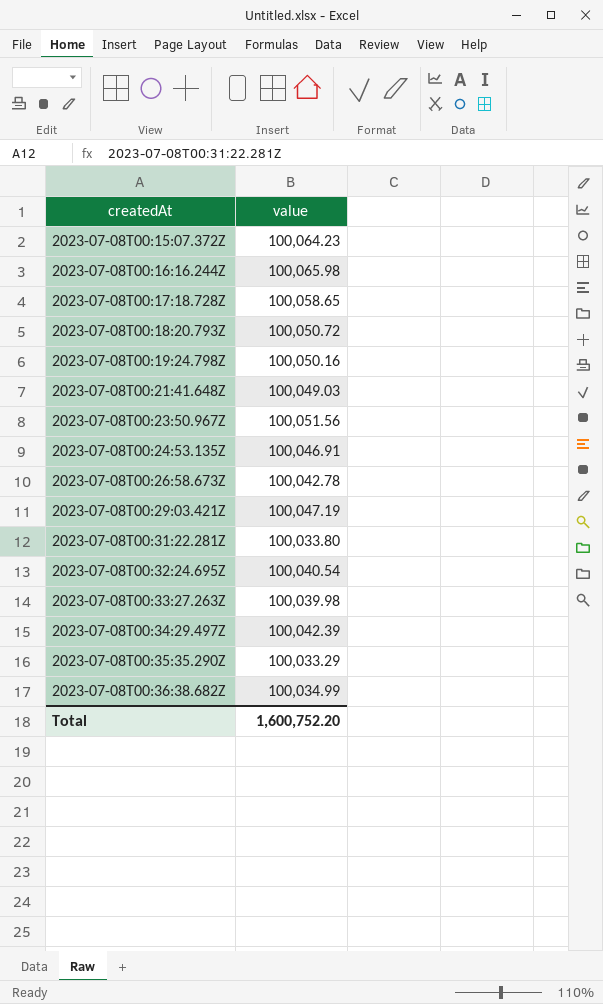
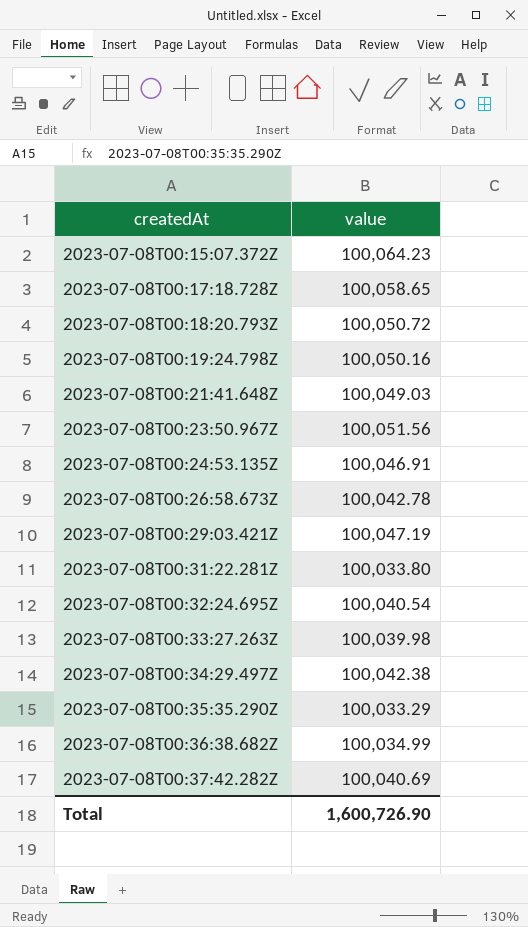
row 2023-07-08T00:16:16.244Z: 100,065.98 -> none
2023-07-08T00:34:29.497Z | value: 100,042.39 -> 100,042.38
row 2023-07-08T00:37:42.282Z: none -> 100,040.69
Total | value: 1,600,752.20 -> 1,600,726.90

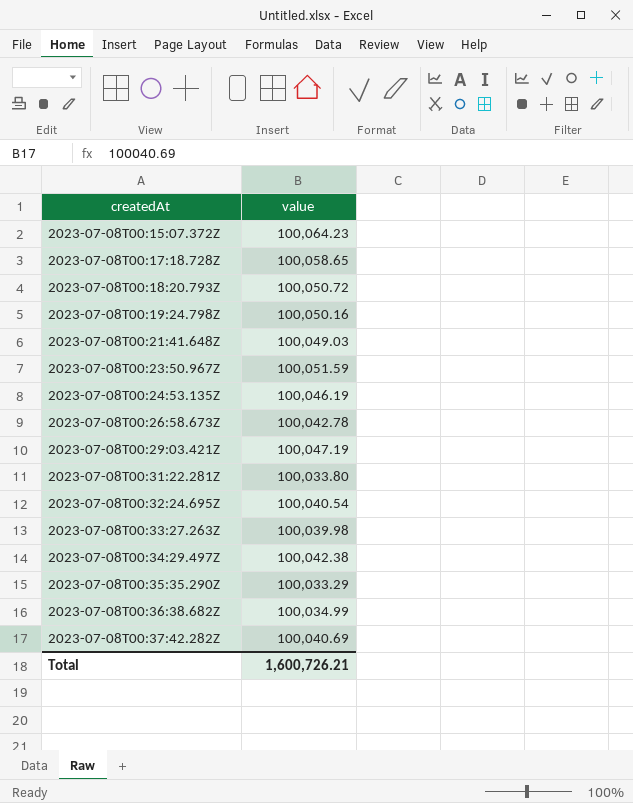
2023-07-08T00:23:50.967Z | value: 100,051.56 -> 100,051.59
2023-07-08T00:24:53.135Z | value: 100,046.91 -> 100,046.19
Total | value: 1,600,726.90 -> 1,600,726.21

